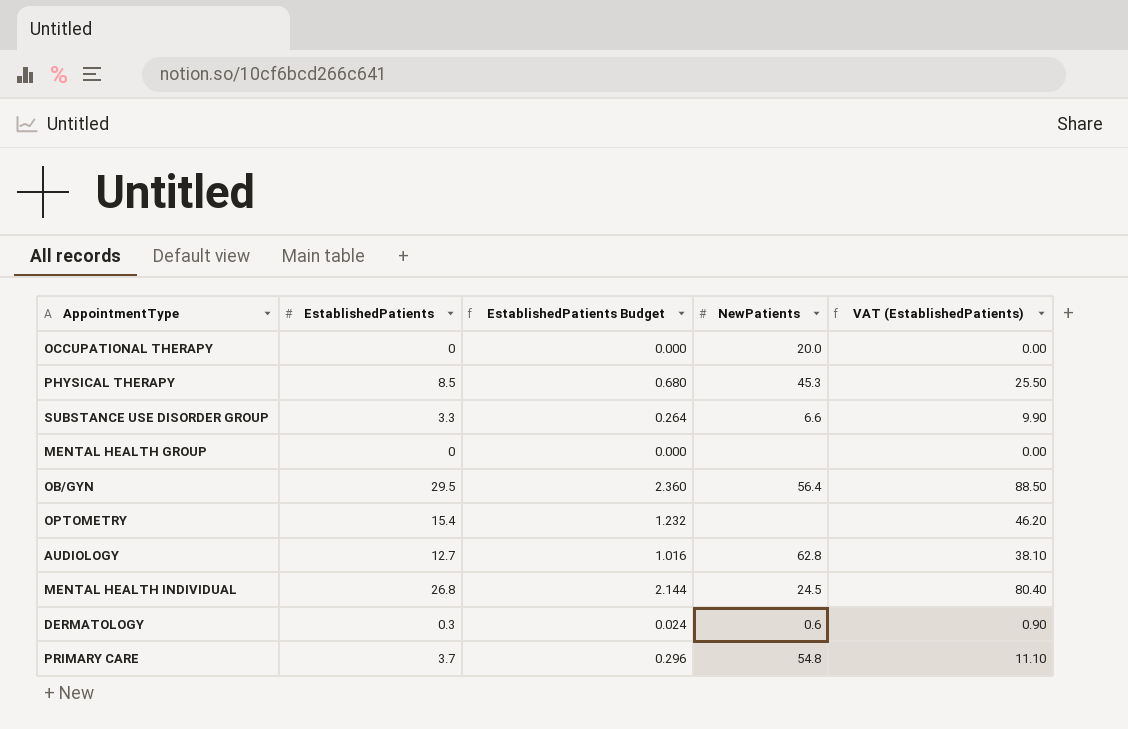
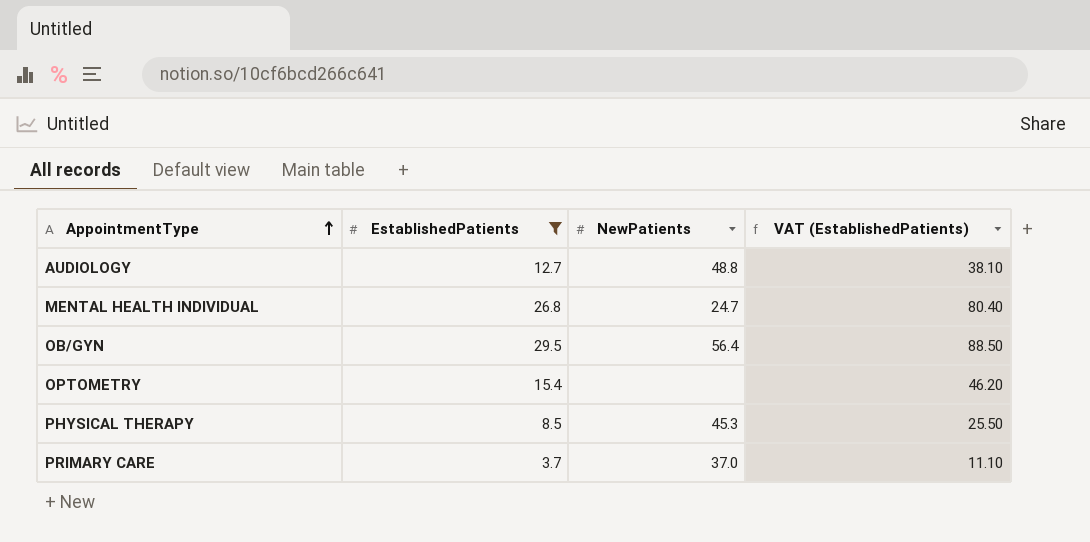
filter: none -> EstablishedPatients >= 3.7
row order: none -> AppointmentType ascending
column EstablishedPatients Budget | formula: [EstablishedPatients] * 0.08 -> none
AUDIOLOGY | NewPatients: 62.8 -> 48.8
MENTAL HEALTH INDIVIDUAL | NewPatients: 24.5 -> 24.7
PRIMARY CARE | NewPatients: 54.8 -> 37.0

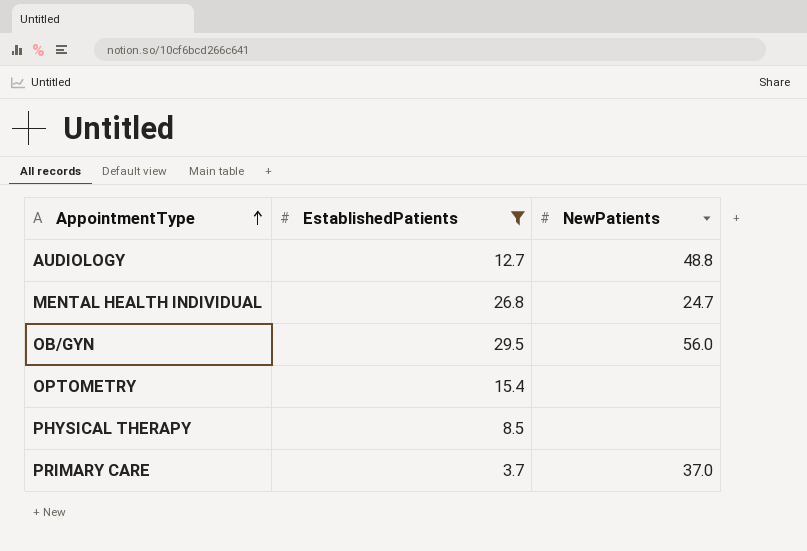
column VAT (EstablishedPatients) | formula: [EstablishedPatients] * 3 -> none
OB/GYN | NewPatients: 56.4 -> 56.0
PHYSICAL THERAPY | NewPatients: 45.3 -> none

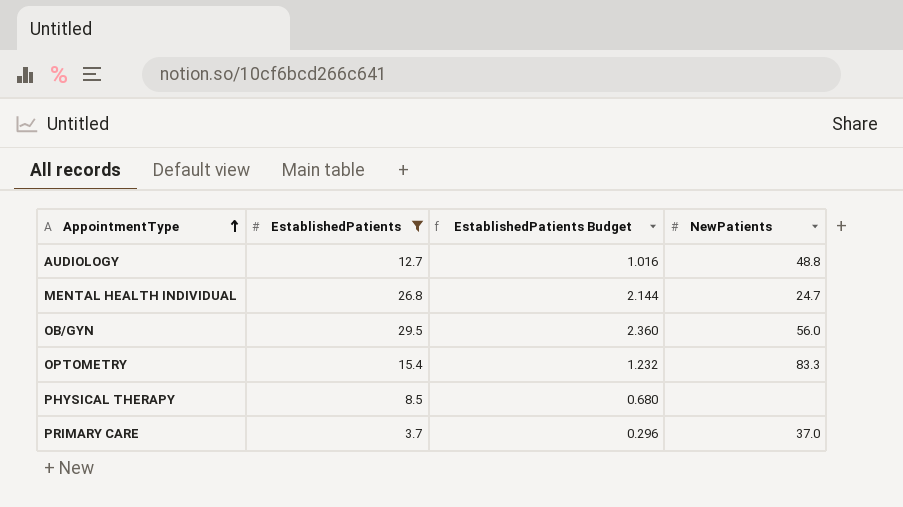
column EstablishedPatients Budget | formula: none -> [EstablishedPatients] * 0.08
OPTOMETRY | NewPatients: none -> 83.3

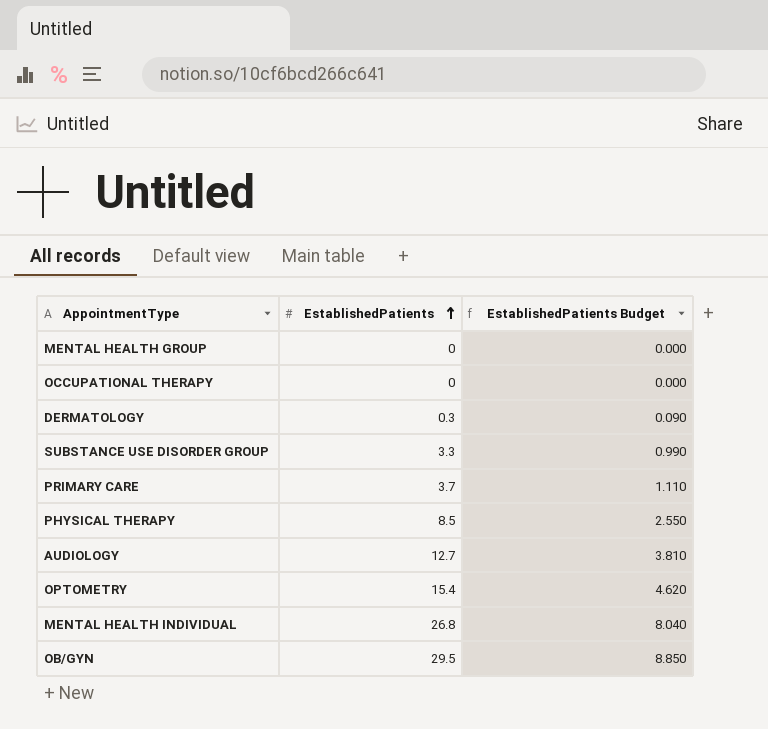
filter: EstablishedPatients >= 3.7 -> none
row order: AppointmentType ascending -> EstablishedPatients ascending
column NewPatients | position: 4 -> none
column EstablishedPatients Budget | formula: [EstablishedPatients] * 0.08 -> [EstablishedPatients] * 0.3

